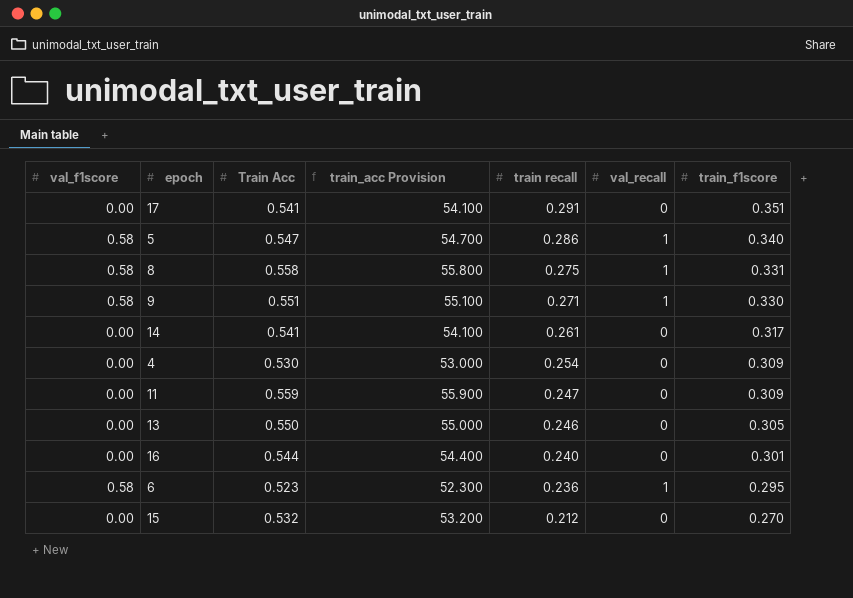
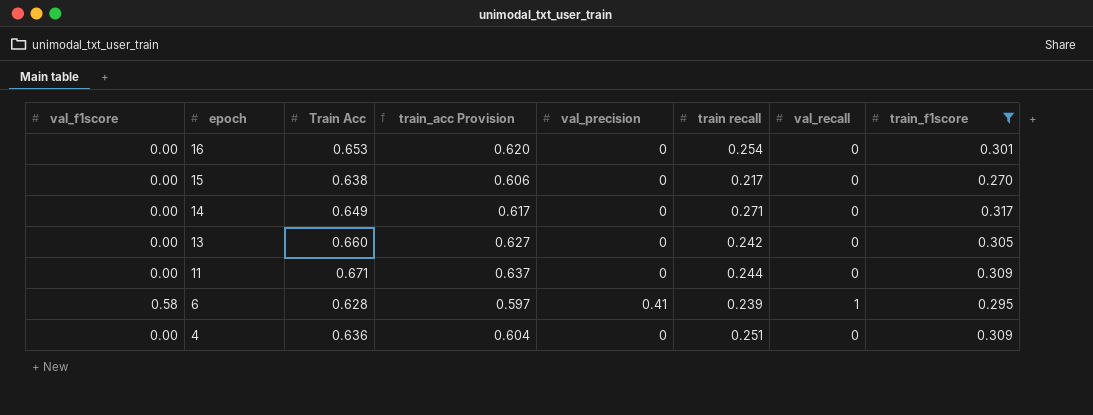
filter: none -> train_f1score <= 0.317
row order: train recall descending -> epoch descending
column train_acc Provision | formula: [Train Acc] * 100 -> [Train Acc] * 0.95
column val_precision | position: none -> 5
16 | Train Acc: 0.544 -> 0.653
16 | train recall: 0.240 -> 0.254
15 | Train Acc: 0.532 -> 0.638
15 | train recall: 0.212 -> 0.217
14 | Train Acc: 0.541 -> 0.649
14 | train recall: 0.261 -> 0.271
13 | Train Acc: 0.550 -> 0.660
13 | train recall: 0.246 -> 0.242
11 | Train Acc: 0.559 -> 0.671
11 | train recall: 0.247 -> 0.244
6 | Train Acc: 0.523 -> 0.628
6 | train recall: 0.236 -> 0.239
4 | Train Acc: 0.530 -> 0.636
4 | train recall: 0.254 -> 0.251

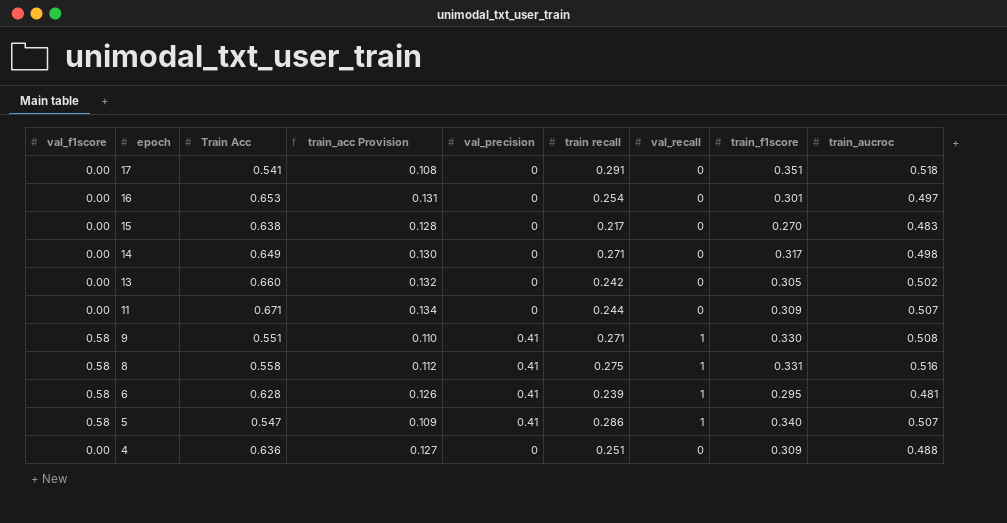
filter: train_f1score <= 0.317 -> none
column train_acc Provision | formula: [Train Acc] * 0.95 -> [Train Acc] * 0.2
column train_aucroc | position: none -> 9

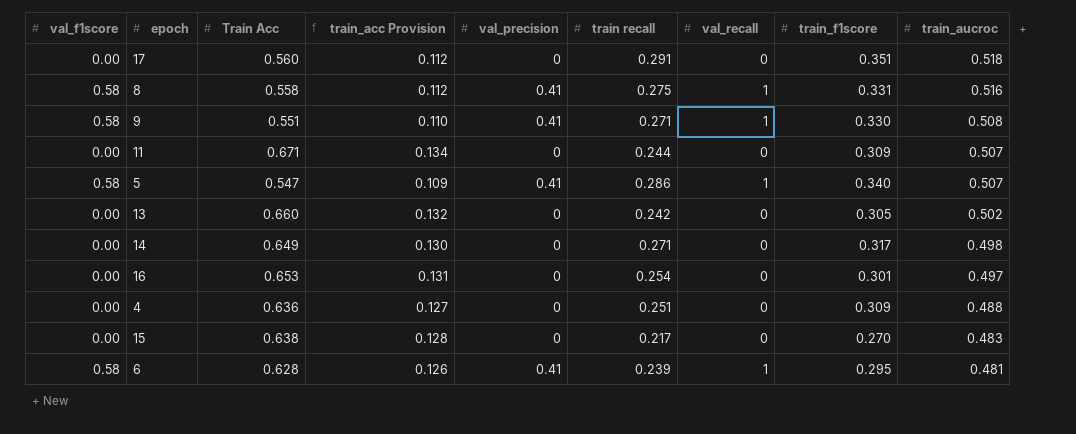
row order: epoch descending -> train_aucroc descending
17 | Train Acc: 0.541 -> 0.560
17 | train_acc Provision: 0.108 -> 0.112

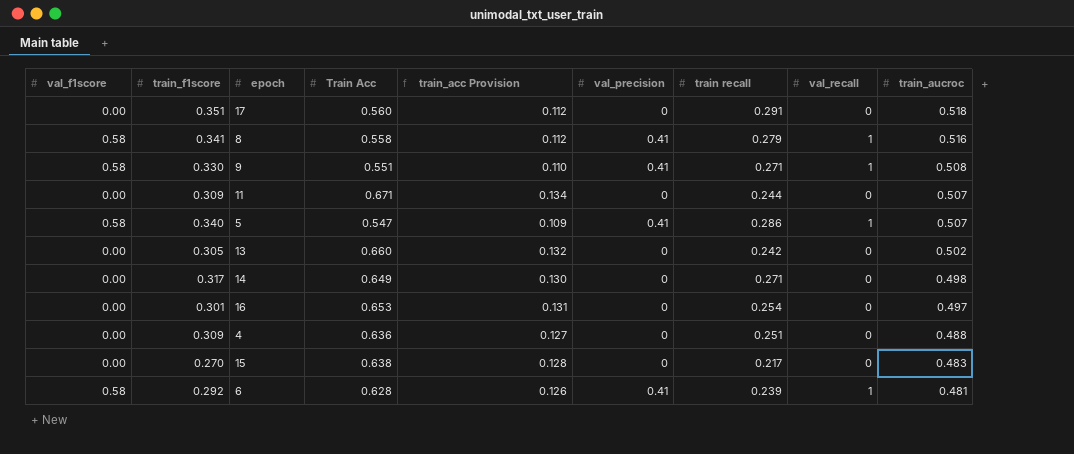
column train_f1score | position: 8 -> 2
8 | train_f1score: 0.331 -> 0.341
8 | train recall: 0.275 -> 0.279
6 | train_f1score: 0.295 -> 0.292

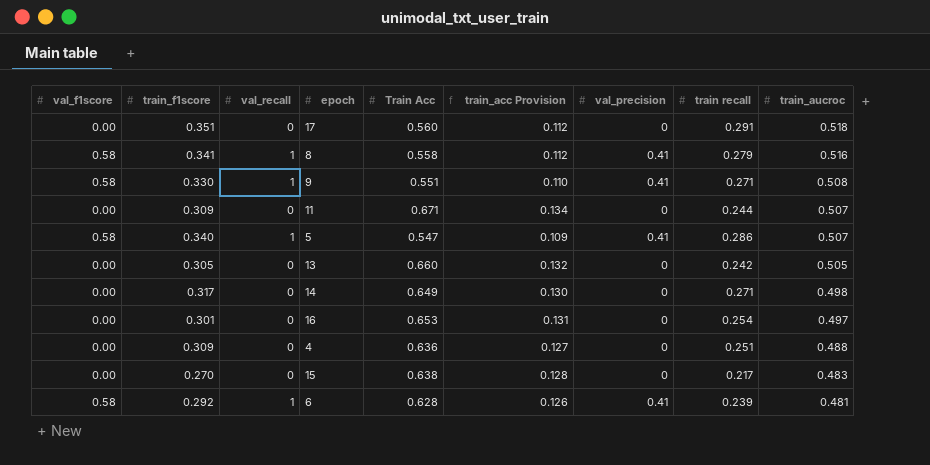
column val_recall | position: 8 -> 3
13 | train_aucroc: 0.502 -> 0.505

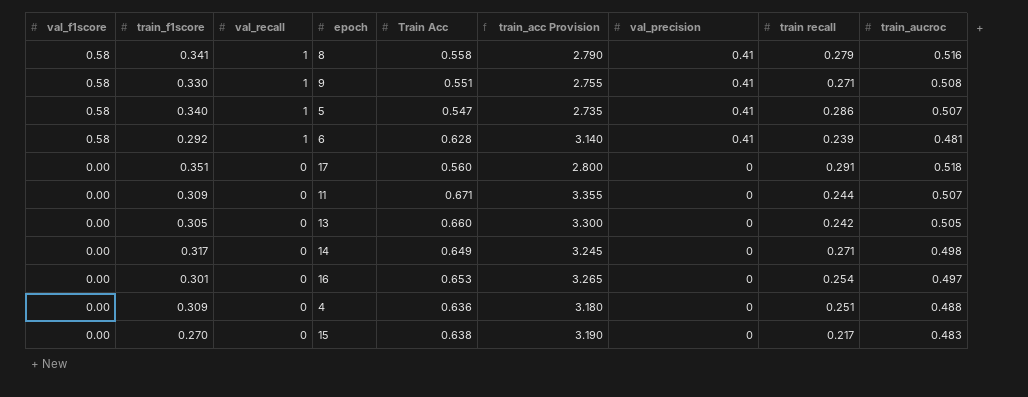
row order: train_aucroc descending -> val_f1score descending
column train_acc Provision | formula: [Train Acc] * 0.2 -> [Train Acc] * 5

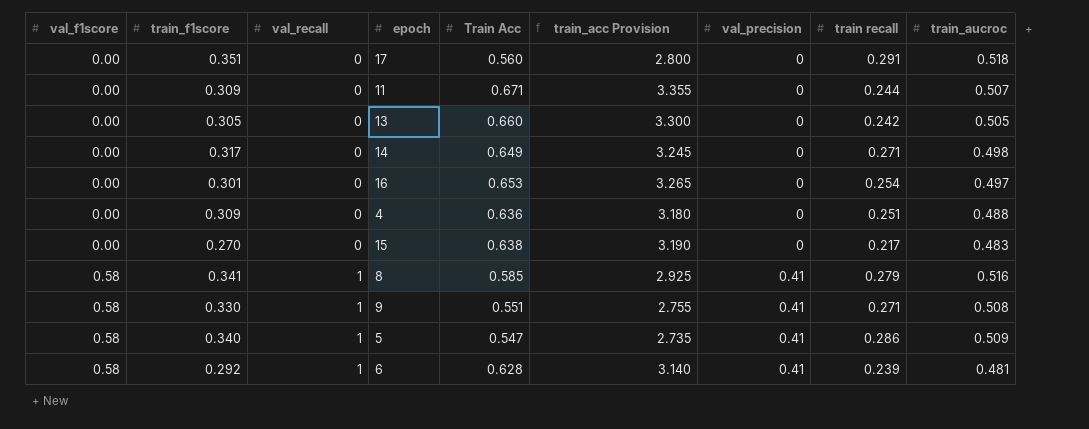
row order: val_f1score descending -> val_f1score ascending
8 | Train Acc: 0.558 -> 0.585
8 | train_acc Provision: 2.790 -> 2.925
5 | train_aucroc: 0.507 -> 0.509

